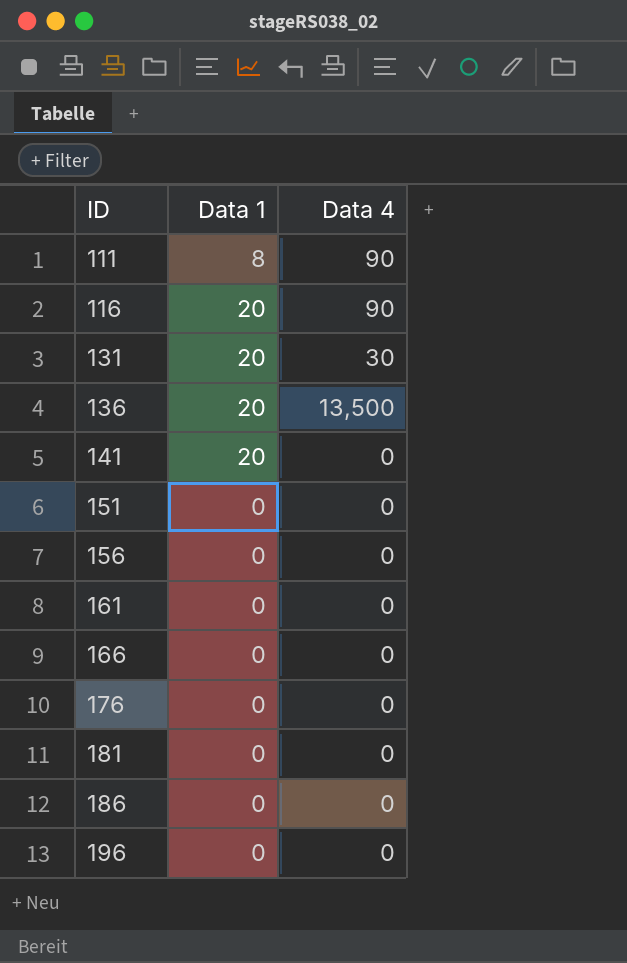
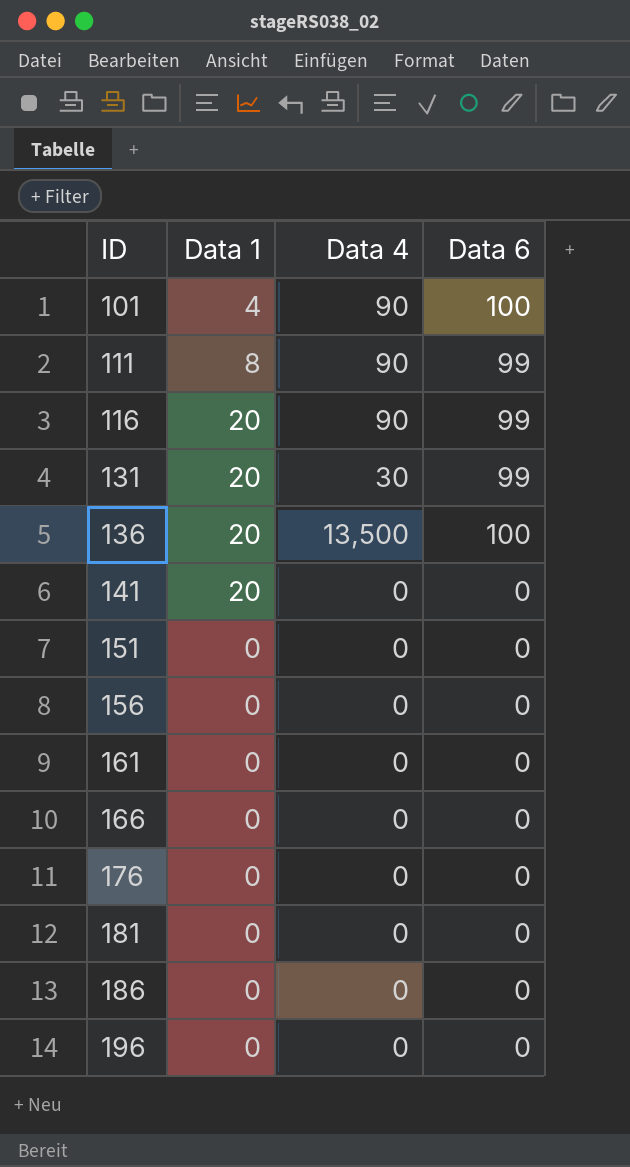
column Data 6 | position: none -> 4
row 101: none -> 4 | 90 | 100

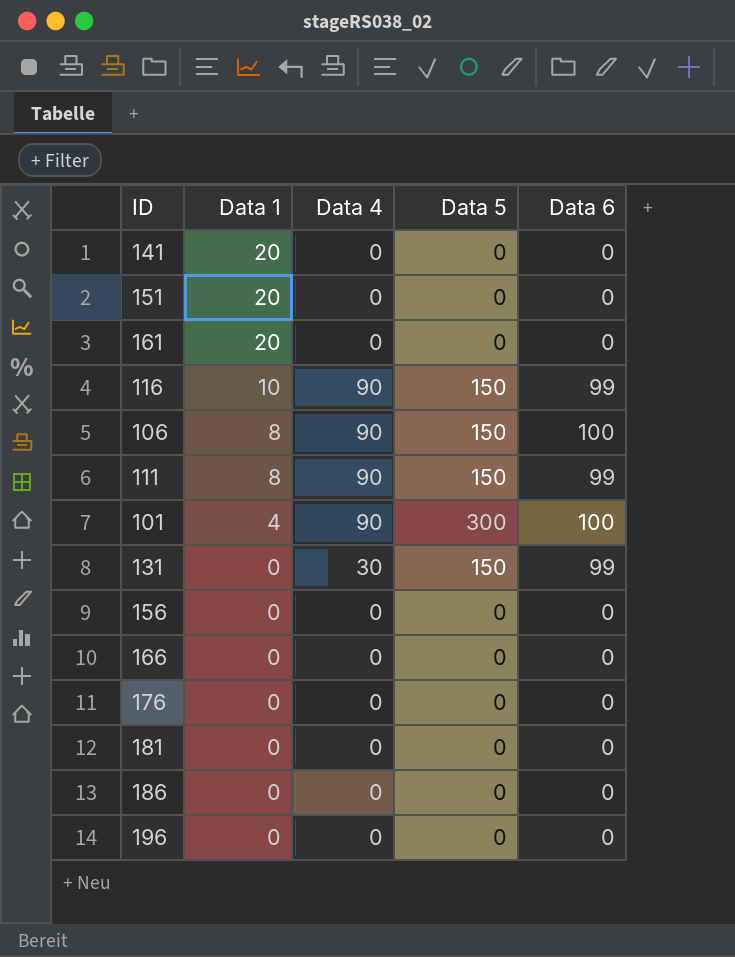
row order: ID ascending -> Data 1 descending
column Data 5 | position: none -> 4
row 136: 20 | 13,500 | 100 -> none
151 | Data 1: 0 -> 20
161 | Data 1: 0 -> 20
116 | Data 1: 20 -> 10
row 106: none -> 8 | 90 | 150 | 100
131 | Data 1: 20 -> 0

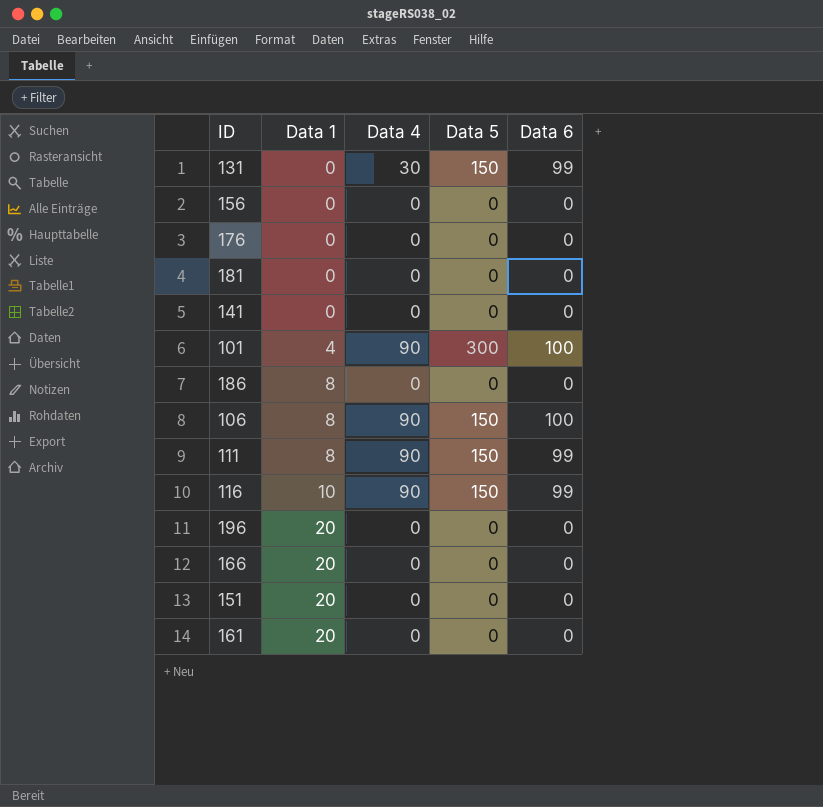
row order: Data 1 descending -> Data 1 ascending
141 | Data 1: 20 -> 0
186 | Data 1: 0 -> 8
196 | Data 1: 0 -> 20
166 | Data 1: 0 -> 20

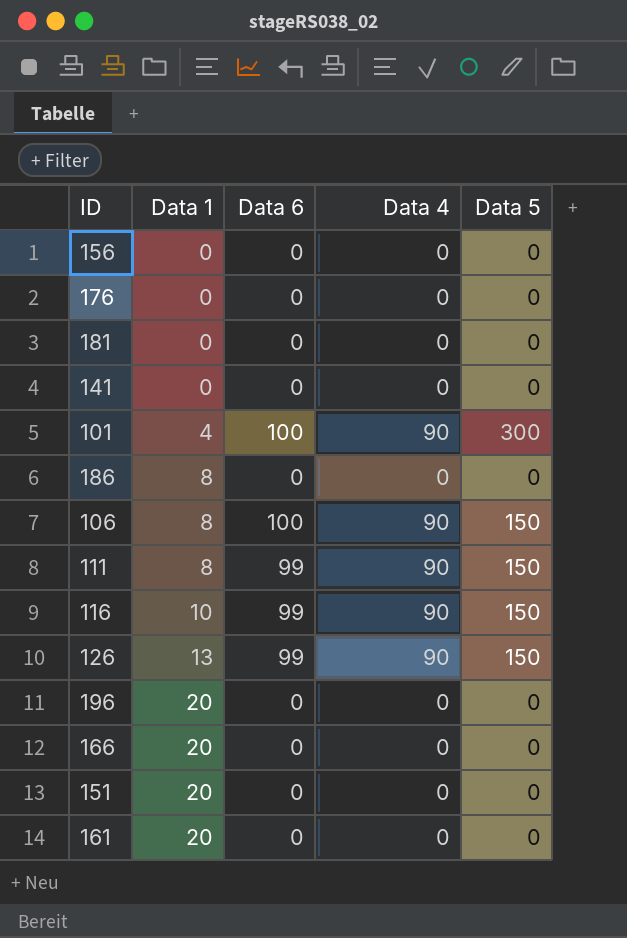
column Data 6 | position: 5 -> 3
row 131: 0 | 30 | 150 | 99 -> none
row 126: none -> 13 | 99 | 90 | 150

